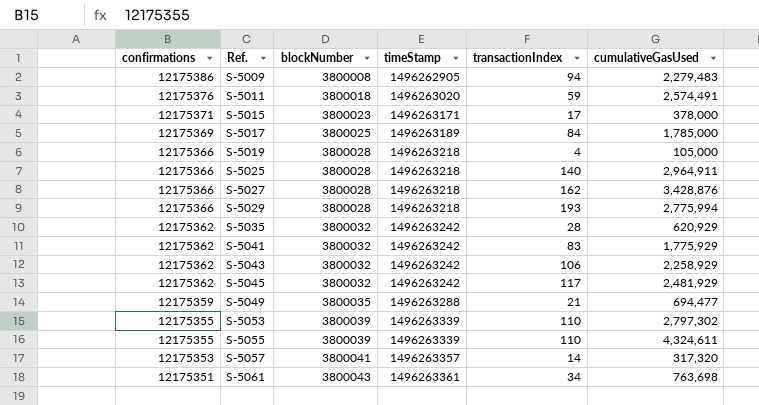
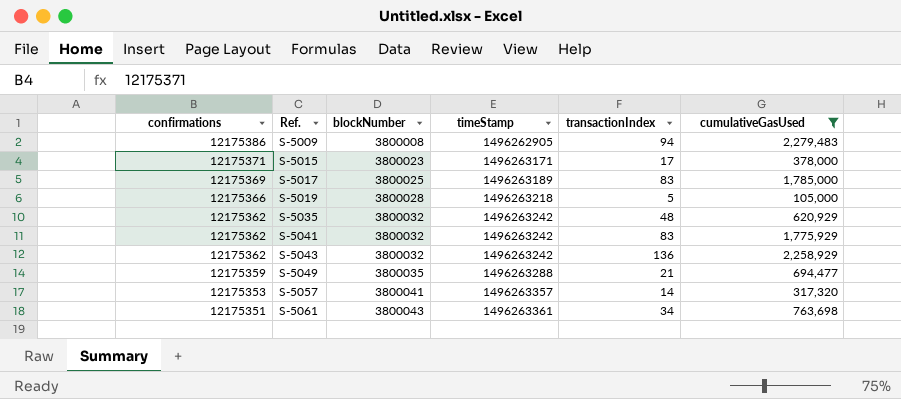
filter: none -> cumulativeGasUsed <= 2,279,483
S-5017 | transactionIndex: 84 -> 83
S-5019 | transactionIndex: 4 -> 5
S-5035 | transactionIndex: 28 -> 48
S-5043 | transactionIndex: 106 -> 136

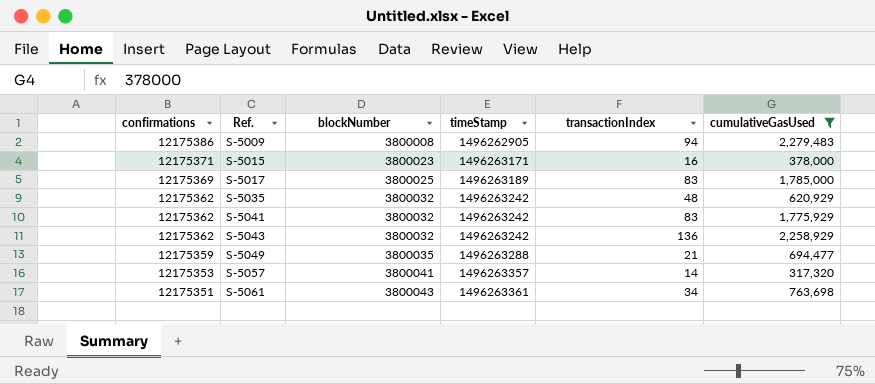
row S-5019: 12175366 | 3800028 | 1496263218 | 5 | 105,000 -> none
S-5015 | transactionIndex: 17 -> 16

